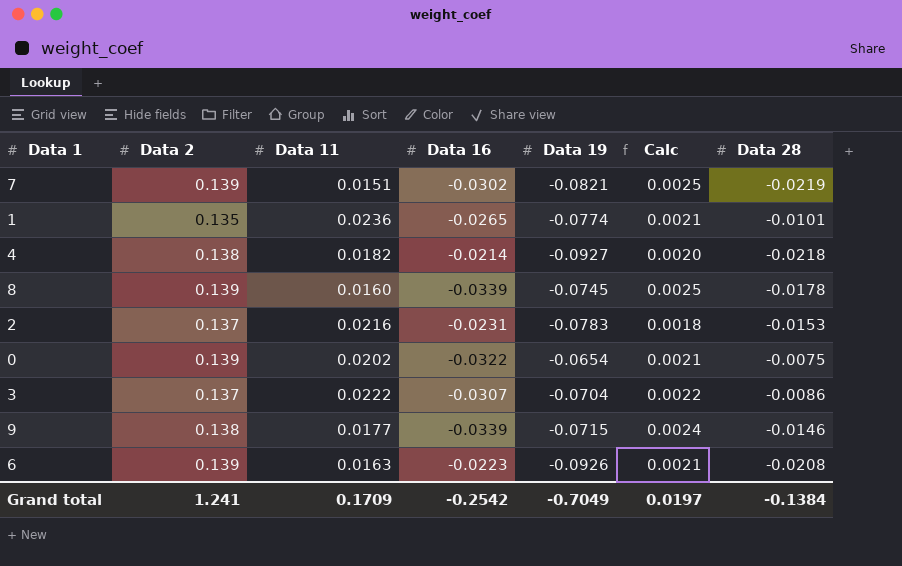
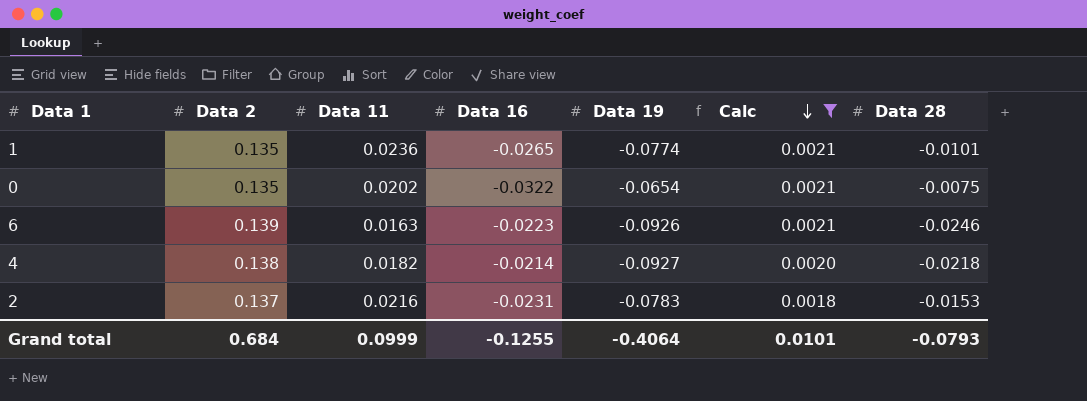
filter: none -> Calc <= 0.0021
row order: none -> Calc descending
0 | Data 2: 0.139 -> 0.135
6 | Data 28: -0.0208 -> -0.0246
Grand total | Data 2: 1.241 -> 0.684
Grand total | Data 11: 0.1709 -> 0.0999
Grand total | Data 16: -0.2542 -> -0.1255
Grand total | Data 19: -0.7049 -> -0.4064
Grand total | Calc: 0.0197 -> 0.0101
Grand total | Data 28: -0.1384 -> -0.0793

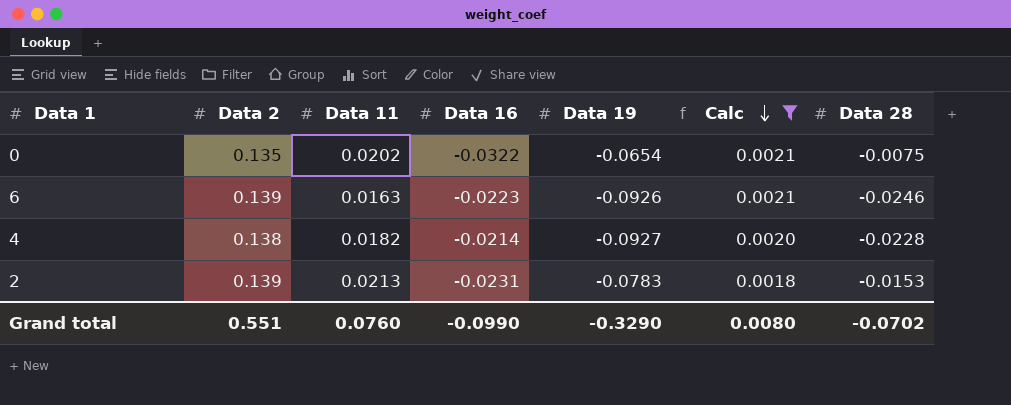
row 1: 0.135 | 0.0236 | -0.0265 | -0.0774 | 0.0021 | -0.0101 -> none
4 | Data 28: -0.0218 -> -0.0228
2 | Data 2: 0.137 -> 0.139
2 | Data 11: 0.0216 -> 0.0213
Grand total | Data 2: 0.684 -> 0.551
Grand total | Data 11: 0.0999 -> 0.0760
Grand total | Data 16: -0.1255 -> -0.0990
Grand total | Data 19: -0.4064 -> -0.3290
Grand total | Calc: 0.0101 -> 0.0080
Grand total | Data 28: -0.0793 -> -0.0702

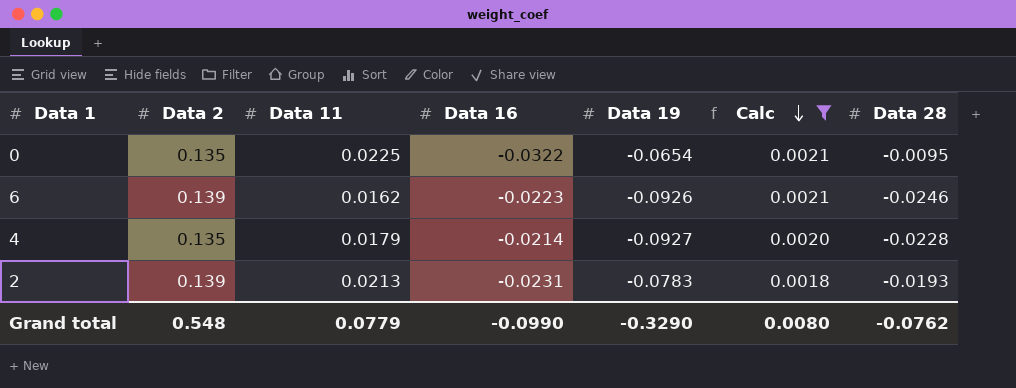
0 | Data 11: 0.0202 -> 0.0225
0 | Data 28: -0.0075 -> -0.0095
6 | Data 11: 0.0163 -> 0.0162
4 | Data 2: 0.138 -> 0.135
4 | Data 11: 0.0182 -> 0.0179
2 | Data 28: -0.0153 -> -0.0193
Grand total | Data 2: 0.551 -> 0.548
Grand total | Data 11: 0.0760 -> 0.0779
Grand total | Data 28: -0.0702 -> -0.0762

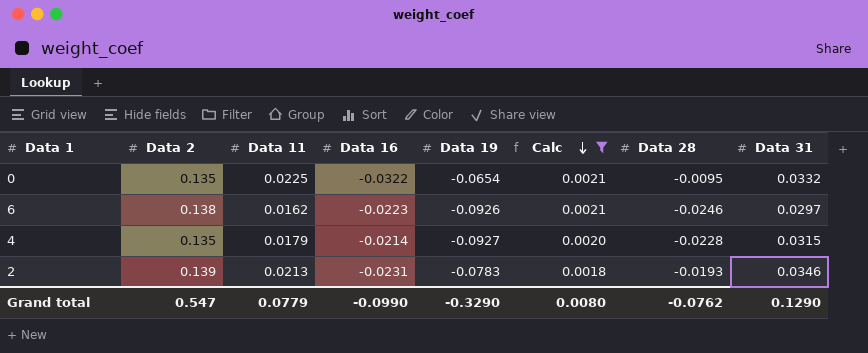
column Data 31 | position: none -> 8
6 | Data 2: 0.139 -> 0.138
Grand total | Data 2: 0.548 -> 0.547

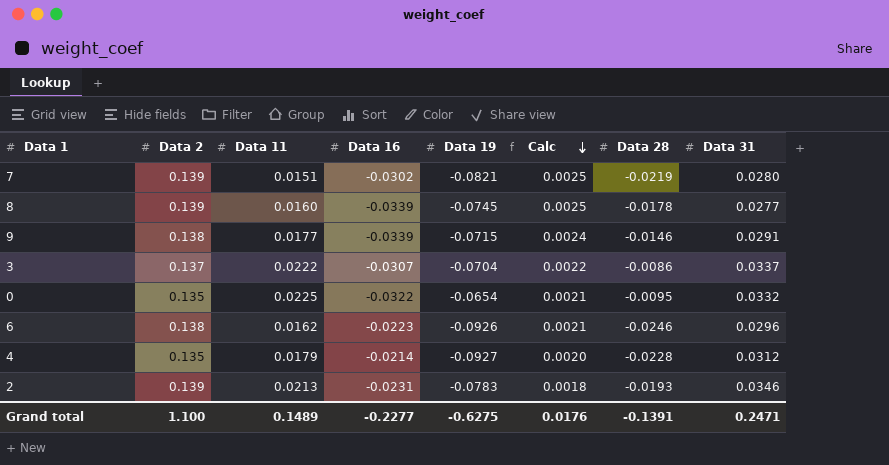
filter: Calc <= 0.0021 -> none
6 | Data 31: 0.0297 -> 0.0296
4 | Data 31: 0.0315 -> 0.0312
Grand total | Data 2: 0.547 -> 1.100
Grand total | Data 11: 0.0779 -> 0.1489
Grand total | Data 16: -0.0990 -> -0.2277
Grand total | Data 19: -0.3290 -> -0.6275
Grand total | Calc: 0.0080 -> 0.0176
Grand total | Data 28: -0.0762 -> -0.1391
Grand total | Data 31: 0.1290 -> 0.2471

